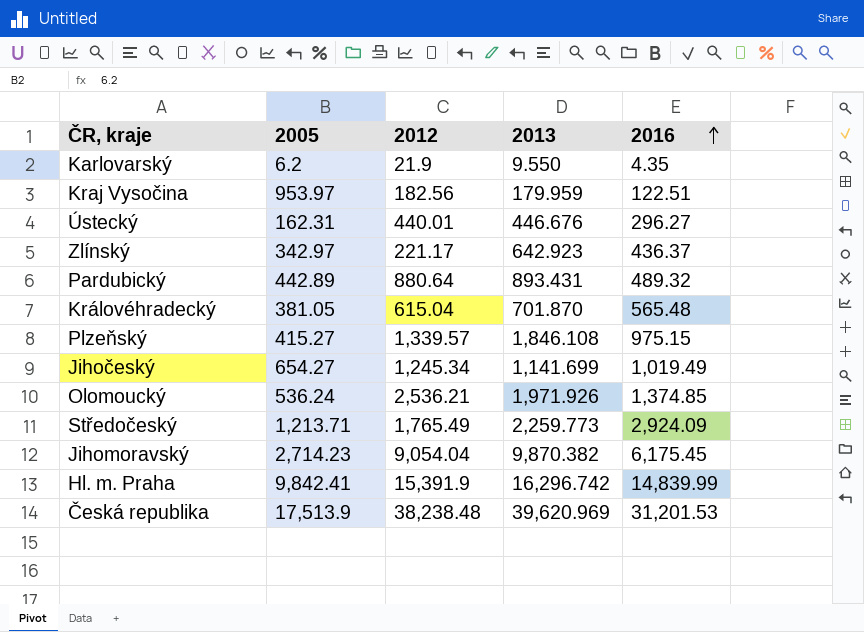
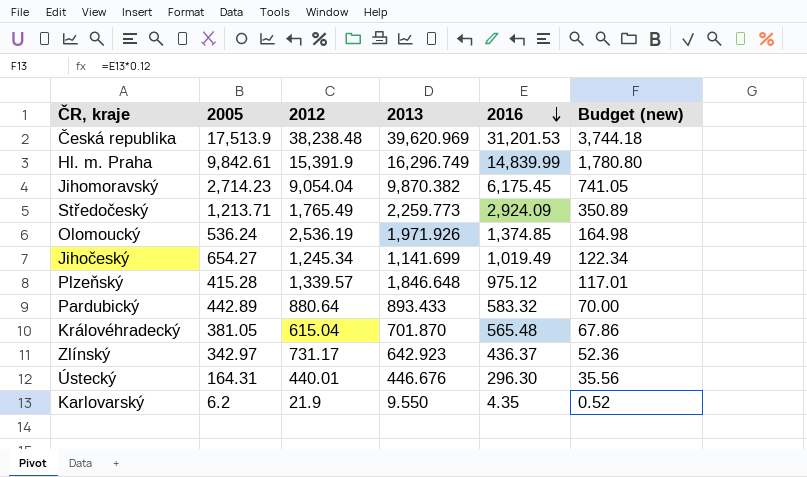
row order: 2016 ascending -> 2016 descending
column Budget (new) | formula: none -> [2016] * 0.12
row Kraj Vysočina: 953.97 | 182.56 | 179.959 | 122.51 -> none
Hl. m. Praha | 2005: 9,842.41 -> 9,842.61
Hl. m. Praha | 2013: 16,296.742 -> 16,296.749
Olomoucký | 2012: 2,536.21 -> 2,536.19
Plzeňský | 2005: 415.27 -> 415.28
Plzeňský | 2013: 1,846.108 -> 1,846.648
Plzeňský | 2016: 975.15 -> 975.12
Pardubický | 2013: 893.431 -> 893.433
Pardubický | 2016: 489.32 -> 583.32
Zlínský | 2012: 221.17 -> 731.17
Ústecký | 2005: 162.31 -> 164.31
Ústecký | 2016: 296.27 -> 296.30

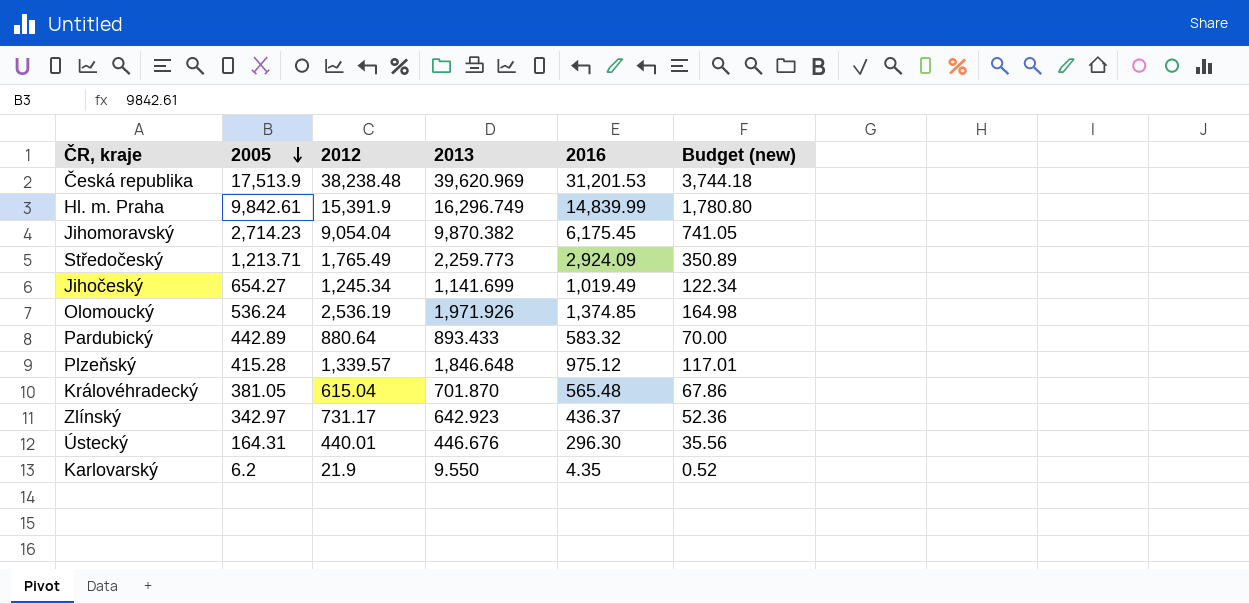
row order: 2016 descending -> 2005 descending

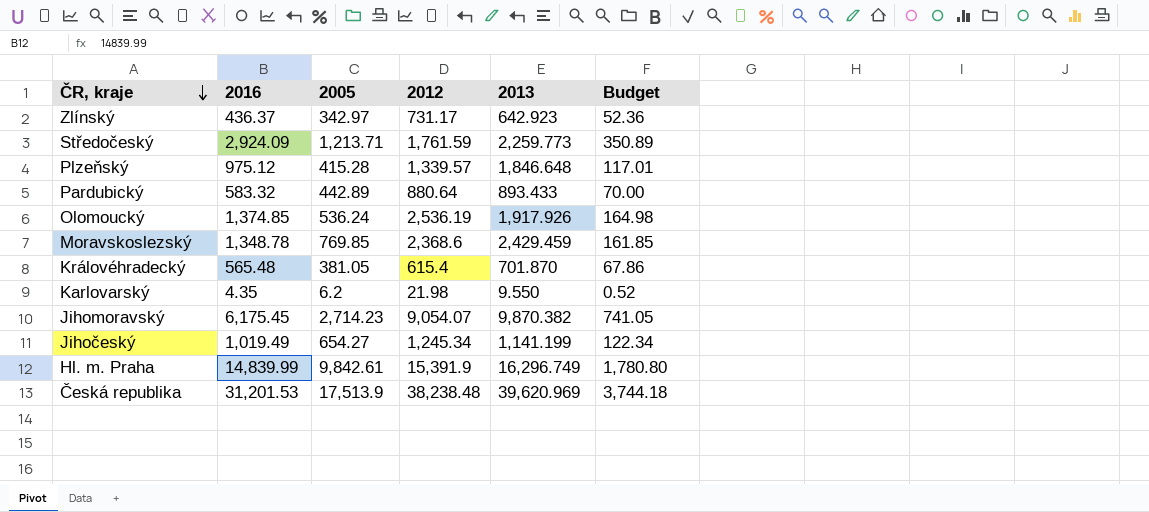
row order: 2005 descending -> ČR, kraje descending
column 2016 | position: 5 -> 2
column name: Budget (new) -> Budget
row Ústecký: 164.31 | 440.01 | 446.676 | 296.30 | 35.56 -> none
Středočeský | 2012: 1,765.49 -> 1,761.59
Olomoucký | 2013: 1,971.926 -> 1,917.926
row Moravskoslezský: none -> 1,348.78 | 769.85 | 2,368.6 | 2,429.459 | 161.85
Královéhradecký | 2012: 615.04 -> 615.4
Karlovarský | 2012: 21.9 -> 21.98
Jihomoravský | 2012: 9,054.04 -> 9,054.07
Jihočeský | 2013: 1,141.699 -> 1,141.199

